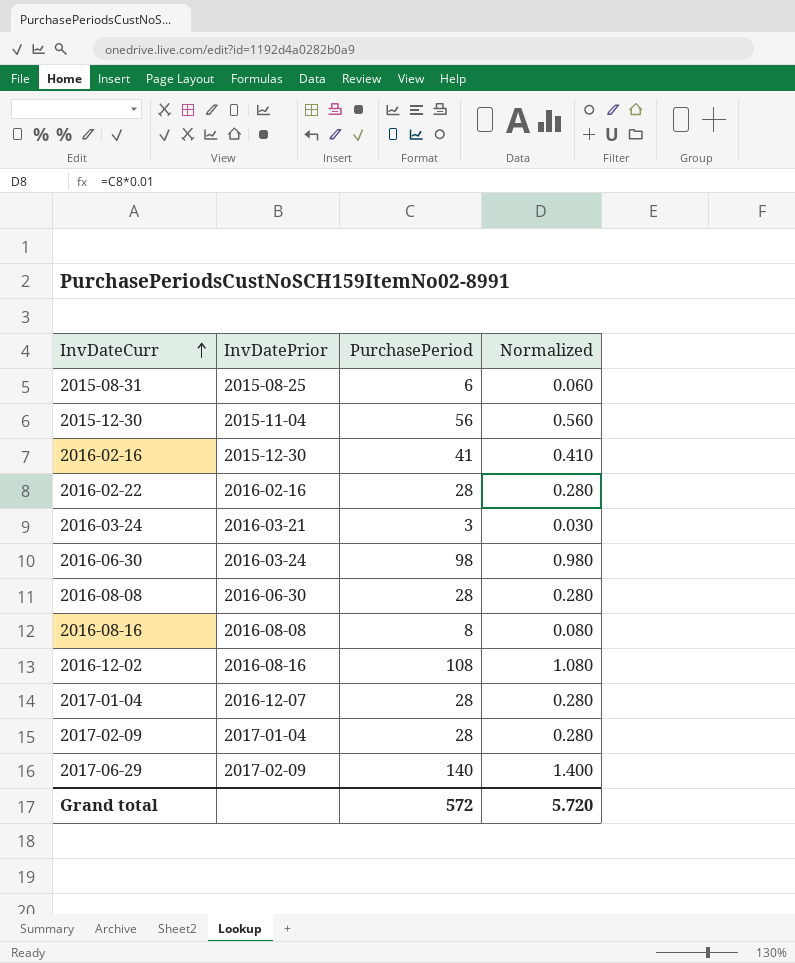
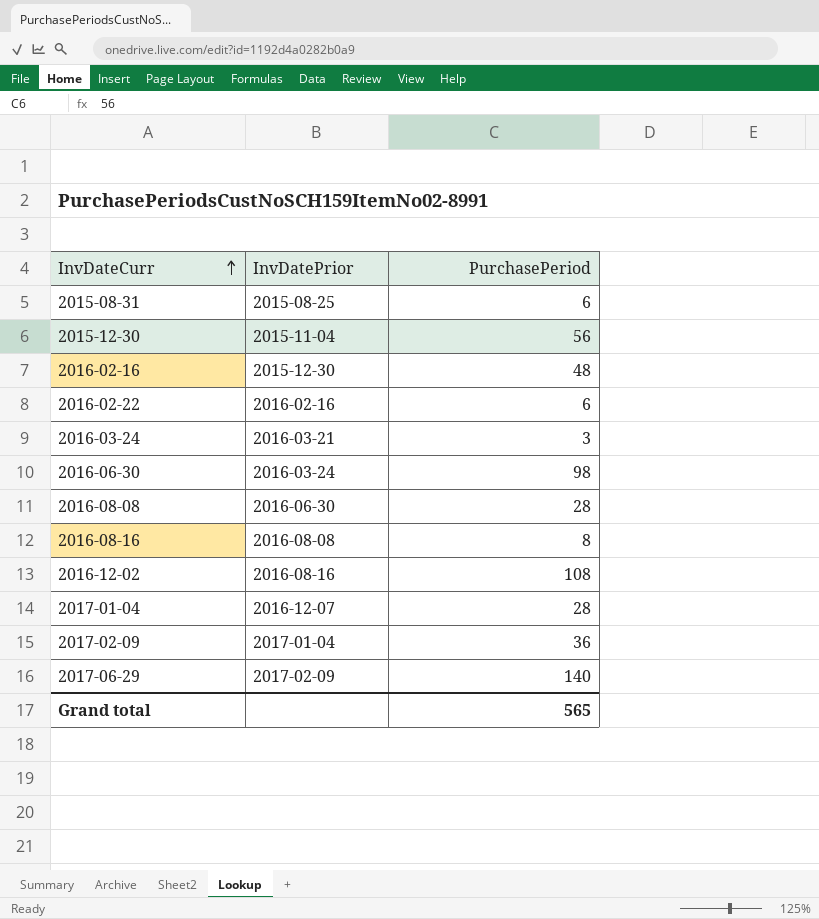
column Normalized | formula: [PurchasePeriod] * 0.01 -> none
2016-02-16 | PurchasePeriod: 41 -> 48
2016-02-22 | PurchasePeriod: 28 -> 6
2017-02-09 | PurchasePeriod: 28 -> 36
Grand total | PurchasePeriod: 572 -> 565

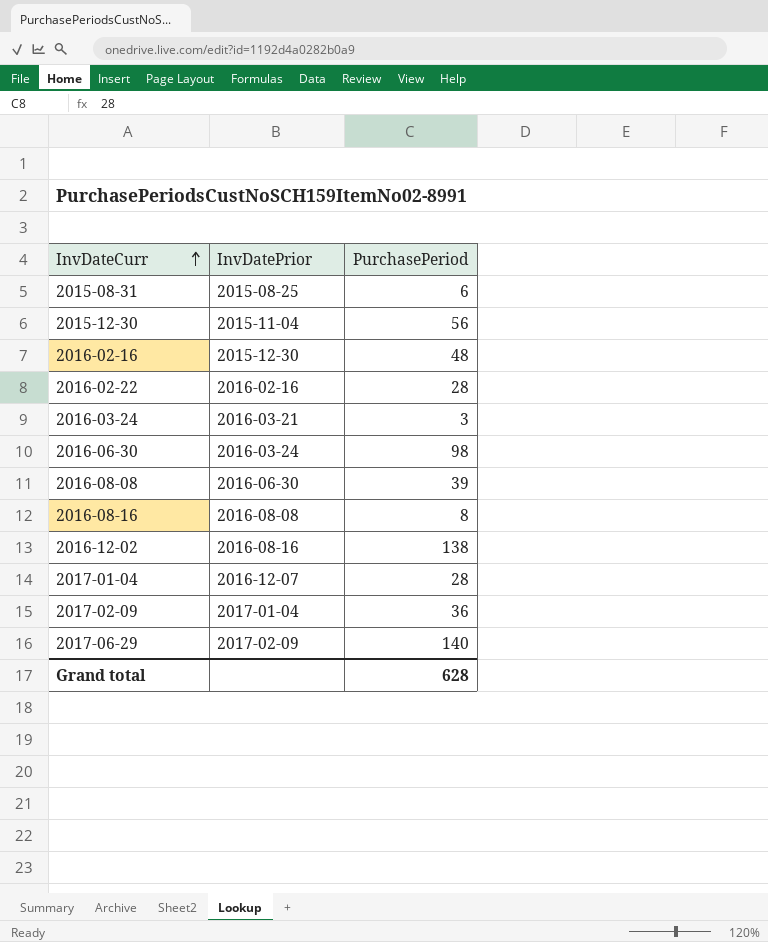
2016-02-22 | PurchasePeriod: 6 -> 28
2016-08-08 | PurchasePeriod: 28 -> 39
2016-12-02 | PurchasePeriod: 108 -> 138
Grand total | PurchasePeriod: 565 -> 628

